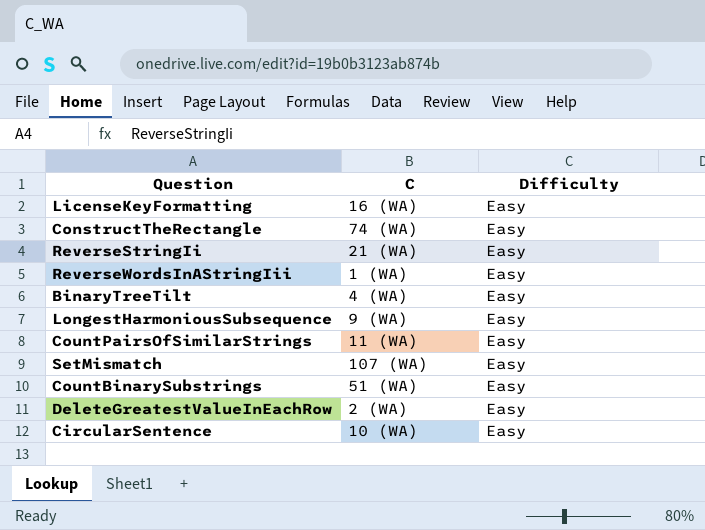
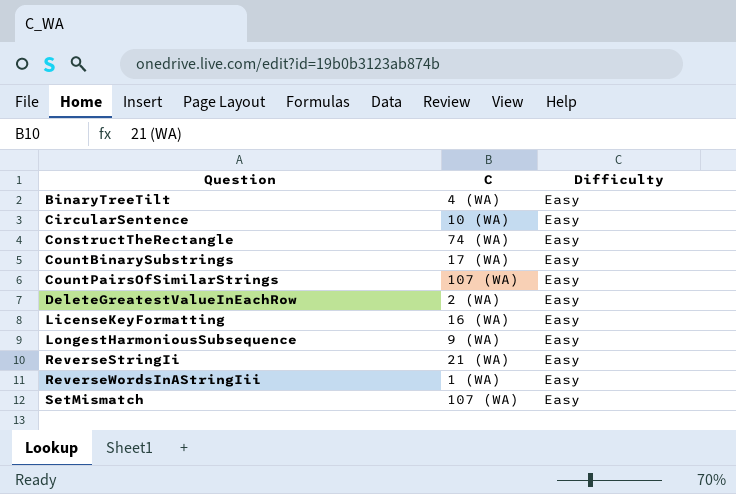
row order: none -> Question ascending
CountBinarySubstrings | C: 51 (WA) -> 17 (WA)
CountPairsOfSimilarStrings | C: 11 (WA) -> 107 (WA)

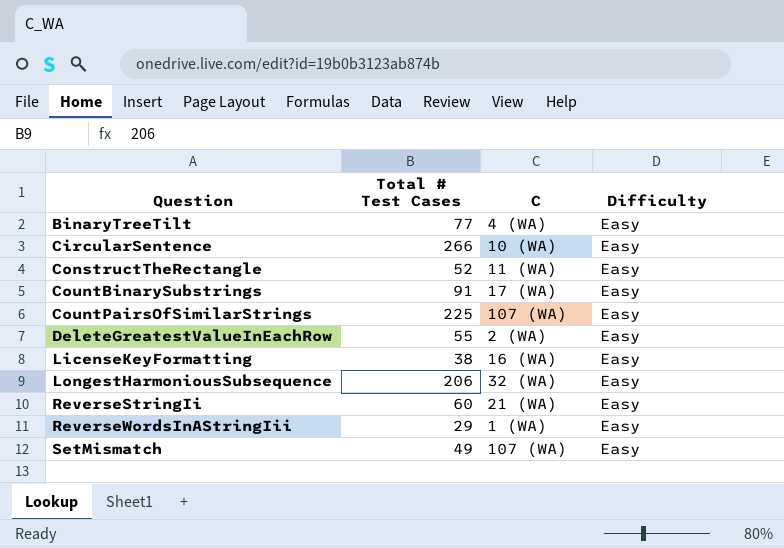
column Total # Test Cases | position: none -> 2
ConstructTheRectangle | C: 74 (WA) -> 11 (WA)
LongestHarmoniousSubsequence | C: 9 (WA) -> 32 (WA)

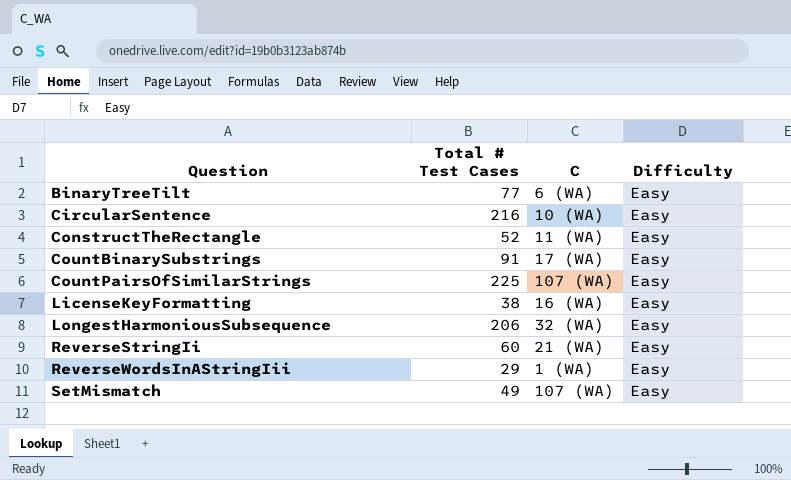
row DeleteGreatestValueInEachRow: 55 | 2 (WA) | Easy -> none
BinaryTreeTilt | C: 4 (WA) -> 6 (WA)
CircularSentence | Total # Test Cases: 266 -> 216

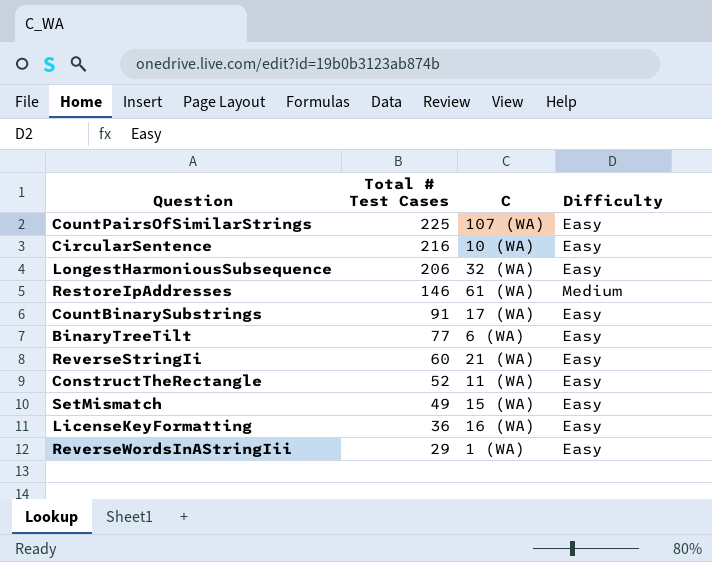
row order: Question ascending -> Total # Test Cases descending
row RestoreIpAddresses: none -> 146 | 61 (WA) | Medium
SetMismatch | C: 107 (WA) -> 15 (WA)
LicenseKeyFormatting | Total # Test Cases: 38 -> 36

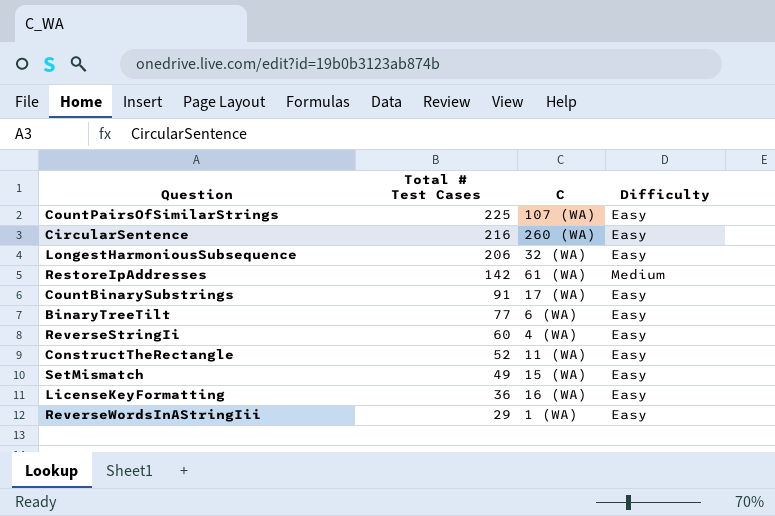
CircularSentence | C: 10 (WA) -> 260 (WA)
RestoreIpAddresses | Total # Test Cases: 146 -> 142
ReverseStringIi | C: 21 (WA) -> 4 (WA)

